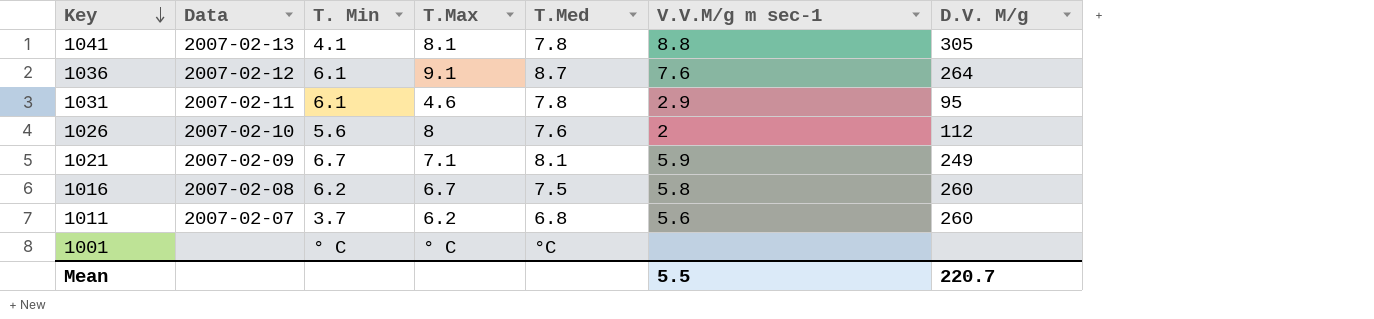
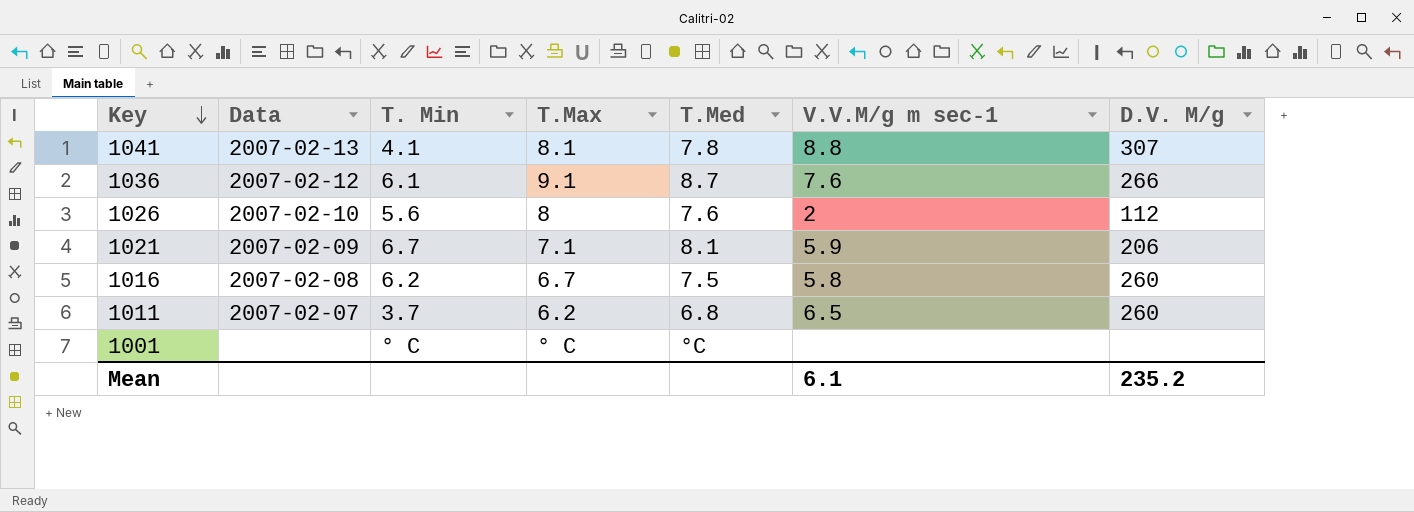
row 1031: 2007-02-11 | 6.1 | 4.6 | 7.8 | 2.9 | 95 -> none
1041 | D.V. M/g: 305 -> 307
1036 | D.V. M/g: 264 -> 266
1021 | D.V. M/g: 249 -> 206
1011 | V.V.M/g m sec-1: 5.6 -> 6.5
Mean | V.V.M/g m sec-1: 5.5 -> 6.1
Mean | D.V. M/g: 220.7 -> 235.2

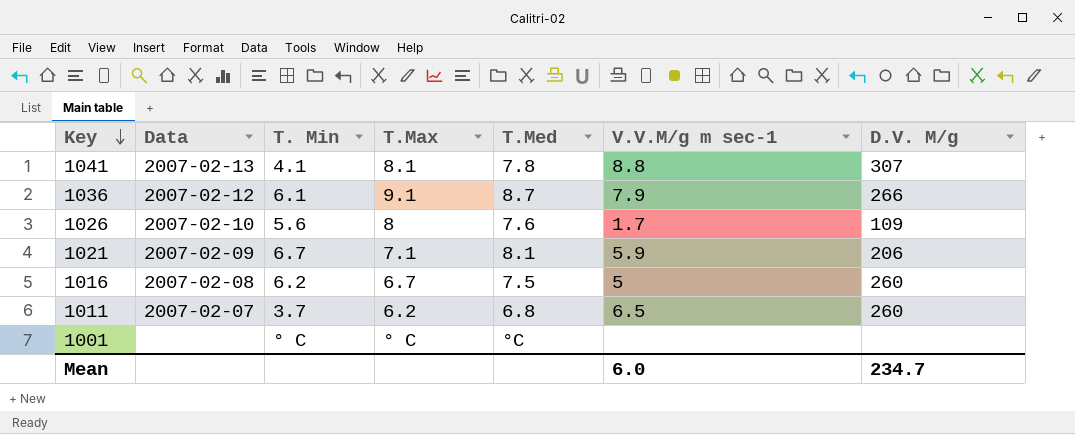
1036 | V.V.M/g m sec-1: 7.6 -> 7.9
1026 | V.V.M/g m sec-1: 2 -> 1.7
1026 | D.V. M/g: 112 -> 109
1016 | V.V.M/g m sec-1: 5.8 -> 5
Mean | V.V.M/g m sec-1: 6.1 -> 6.0
Mean | D.V. M/g: 235.2 -> 234.7

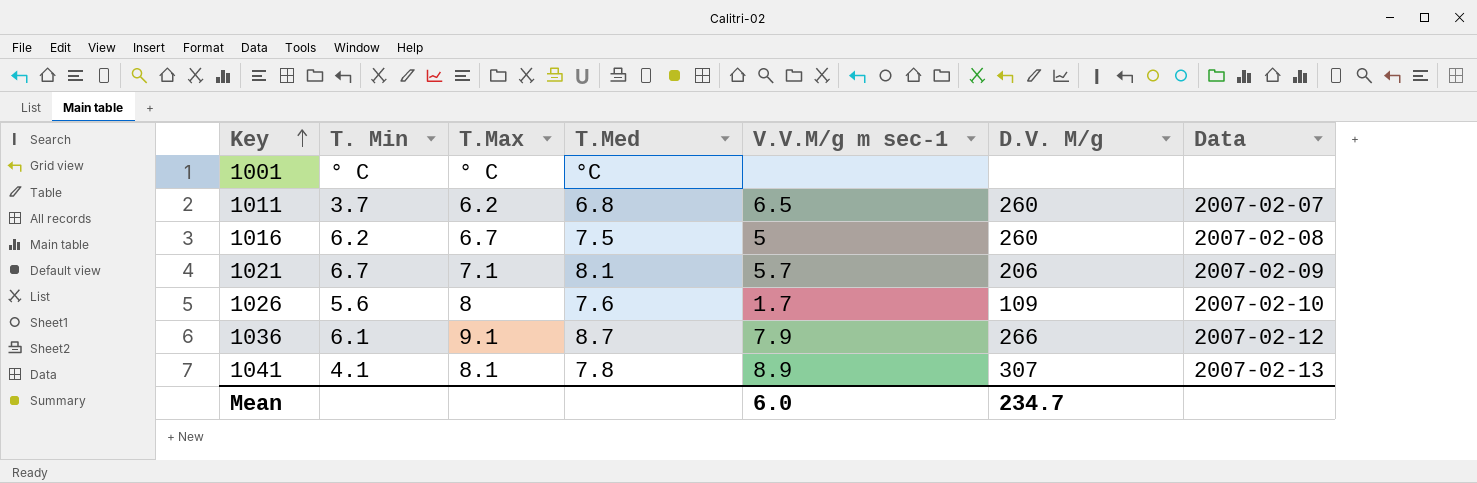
row order: Key descending -> Key ascending
column Data | position: 2 -> 7
1021 | V.V.M/g m sec-1: 5.9 -> 5.7
1041 | V.V.M/g m sec-1: 8.8 -> 8.9

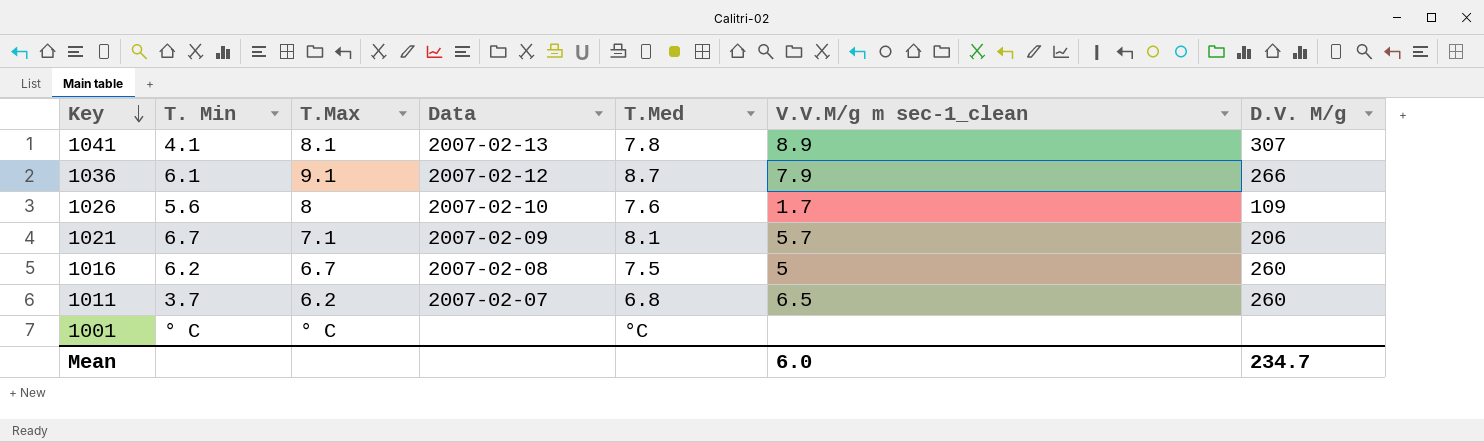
row order: Key ascending -> Key descending
column Data | position: 7 -> 4
column name: V.V.M/g m sec-1 -> V.V.M/g m sec-1_clean

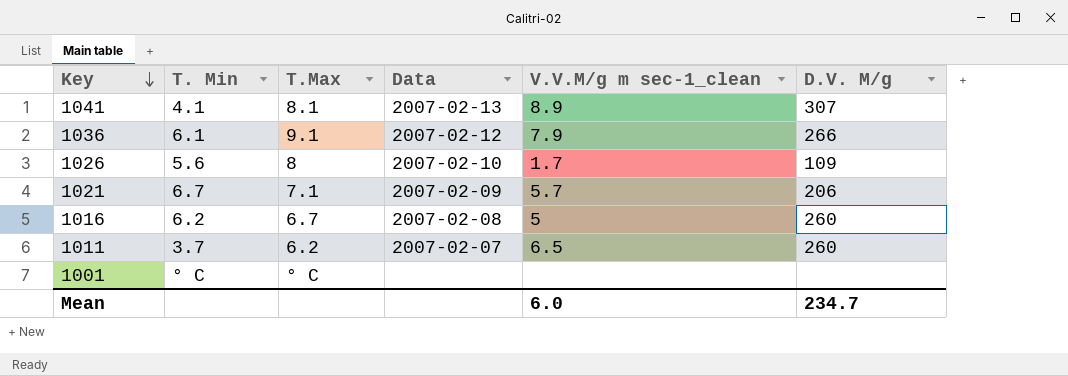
column T.Med | position: 5 -> none

